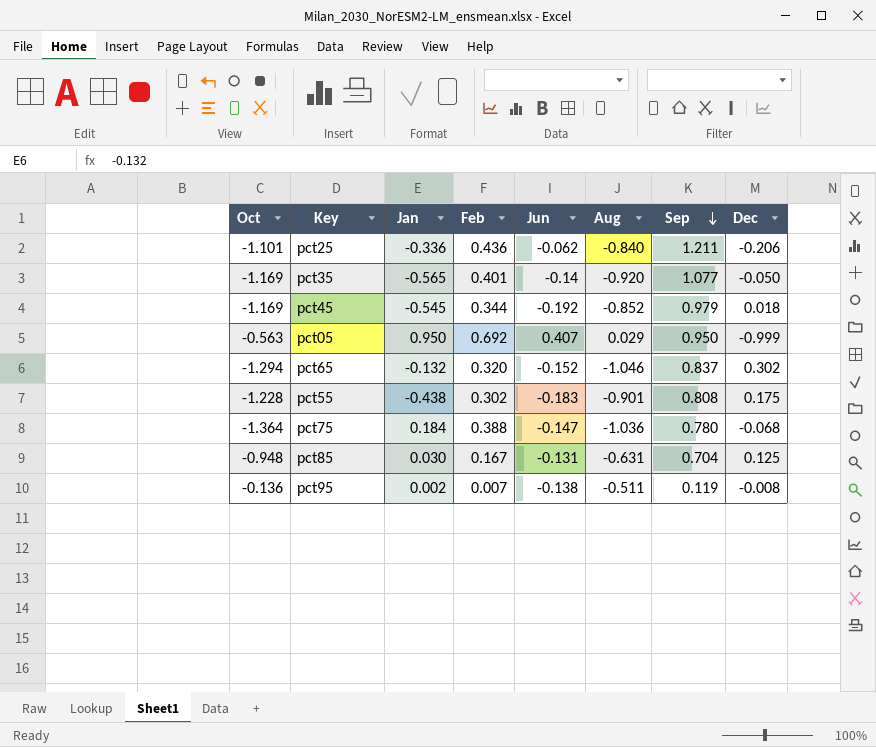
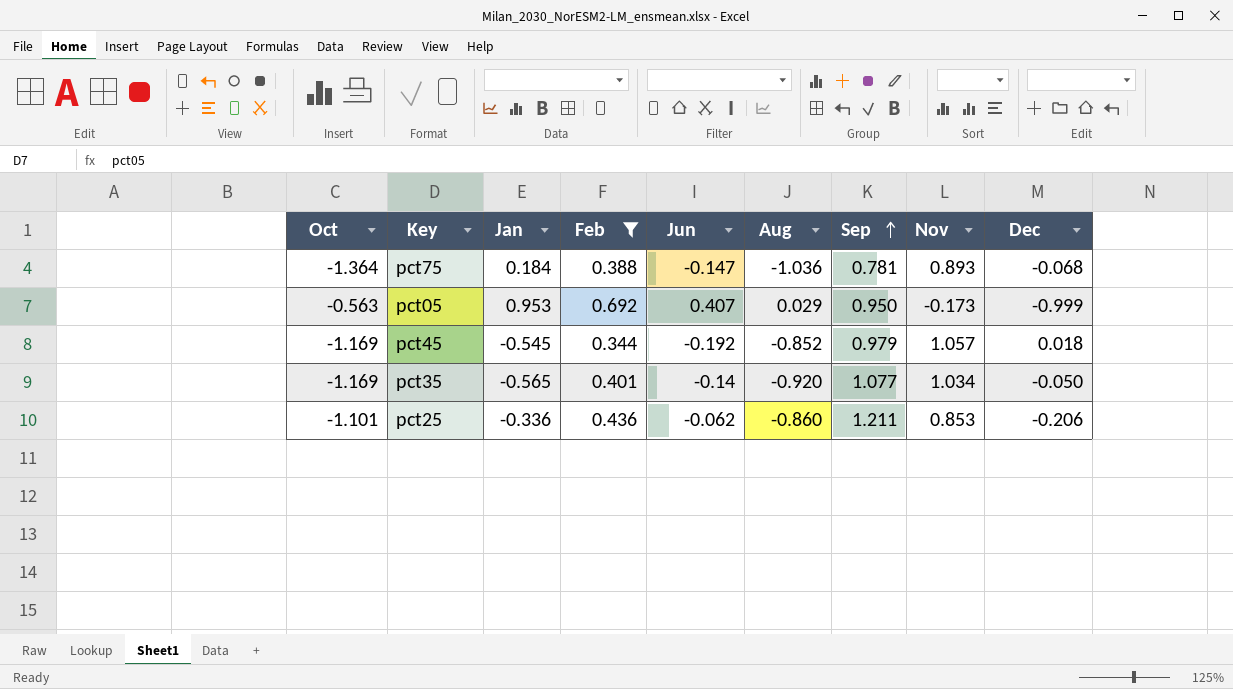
filter: none -> Feb >= 0.344
row order: Sep descending -> Sep ascending
column Nov | position: none -> 8
pct75 | Sep: 0.780 -> 0.781
pct05 | Jan: 0.950 -> 0.953
pct25 | Aug: -0.840 -> -0.860

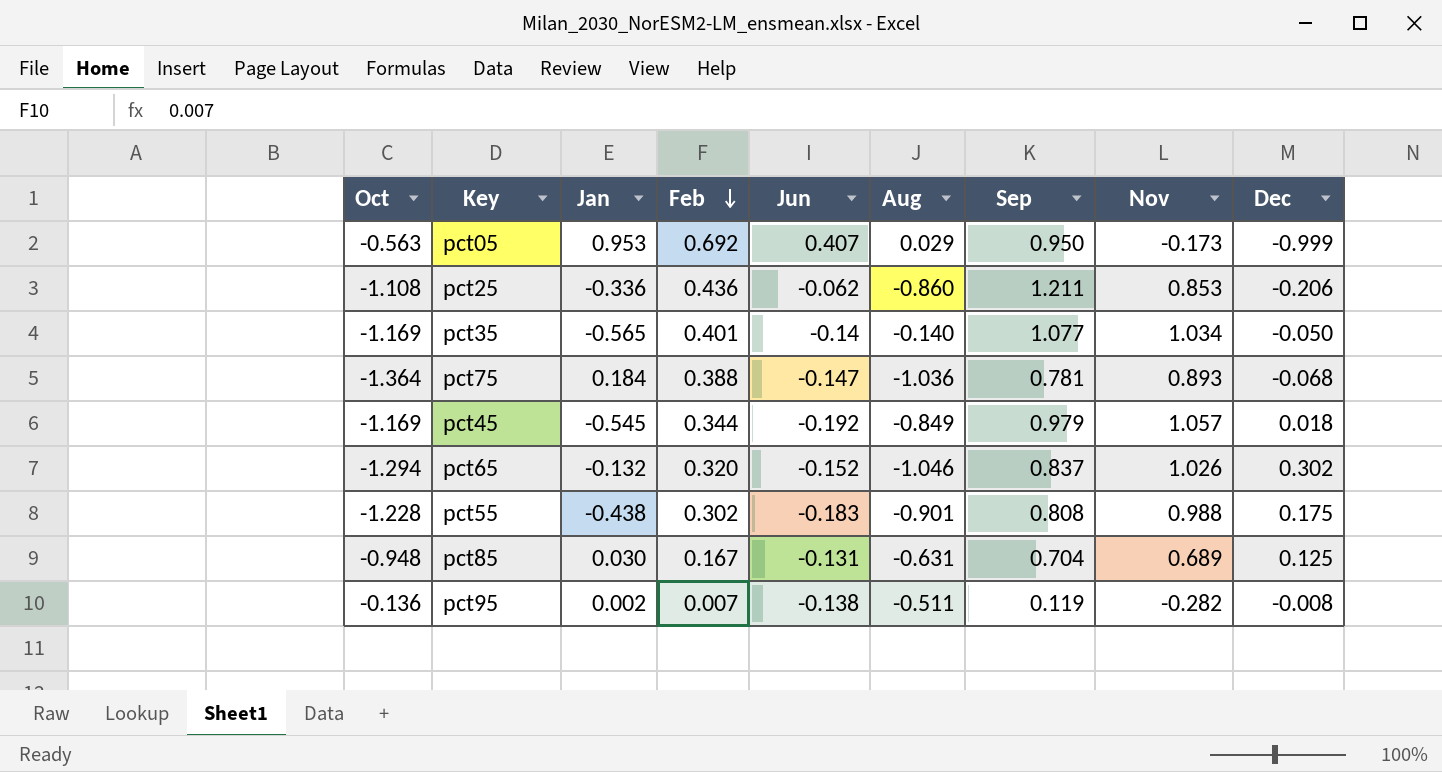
filter: Feb >= 0.344 -> none
row order: Sep ascending -> Feb descending
pct25 | Oct: -1.101 -> -1.108
pct35 | Aug: -0.920 -> -0.140
pct45 | Aug: -0.852 -> -0.849

